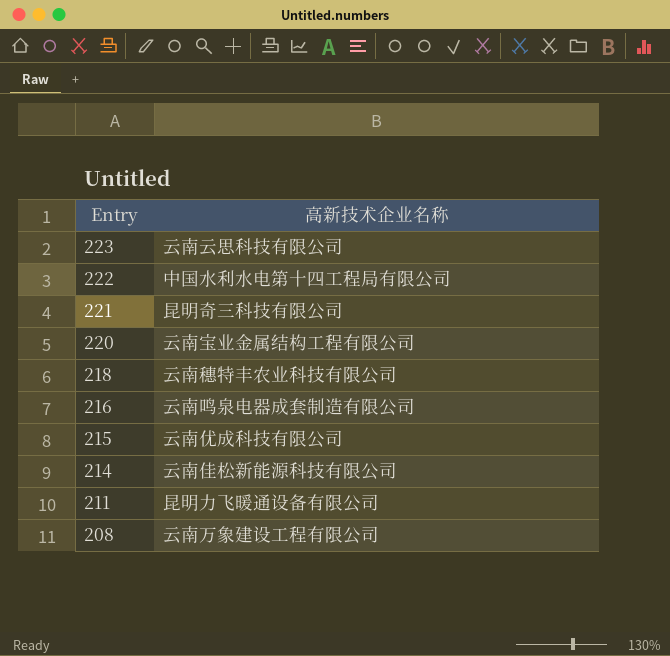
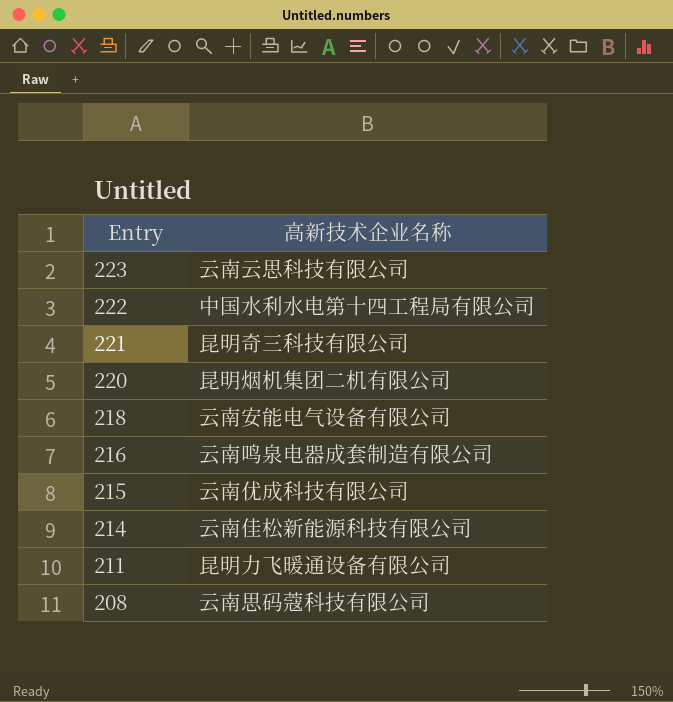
220 | 高新技术企业名称: 云南宝业金属结构工程有限公司 -> 昆明烟机集团二机有限公司
218 | 高新技术企业名称: 云南穗特丰农业科技有限公司 -> 云南安能电气设备有限公司
208 | 高新技术企业名称: 云南万象建设工程有限公司 -> 云南思码蔻科技有限公司

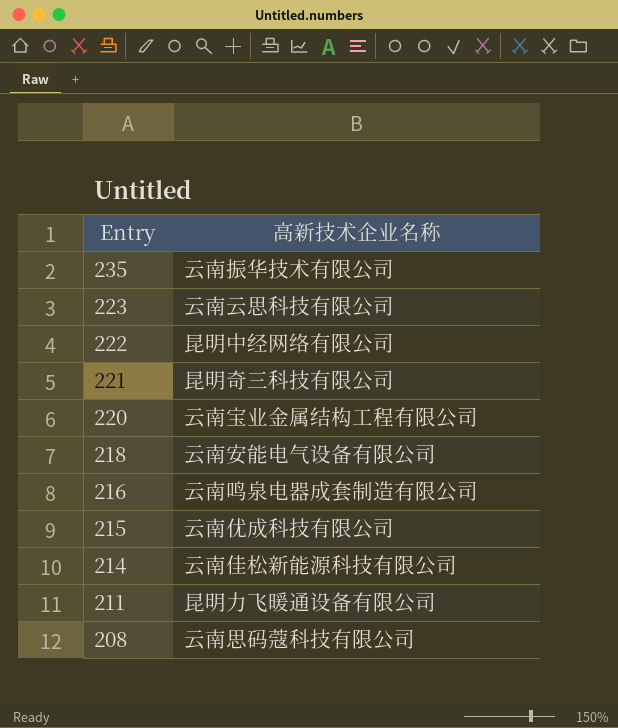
row 235: none -> 云南振华技术有限公司
222 | 高新技术企业名称: 中国水利水电第十四工程局有限公司 -> 昆明中经网络有限公司
220 | 高新技术企业名称: 昆明烟机集团二机有限公司 -> 云南宝业金属结构工程有限公司

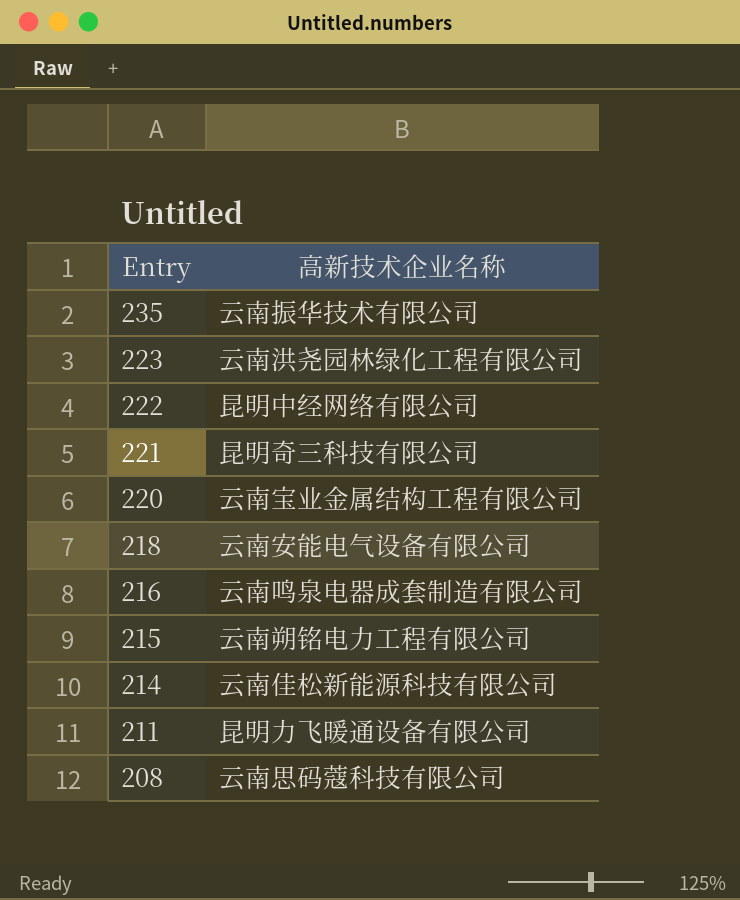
223 | 高新技术企业名称: 云南云思科技有限公司 -> 云南洪尧园林绿化工程有限公司
215 | 高新技术企业名称: 云南优成科技有限公司 -> 云南朔铭电力工程有限公司

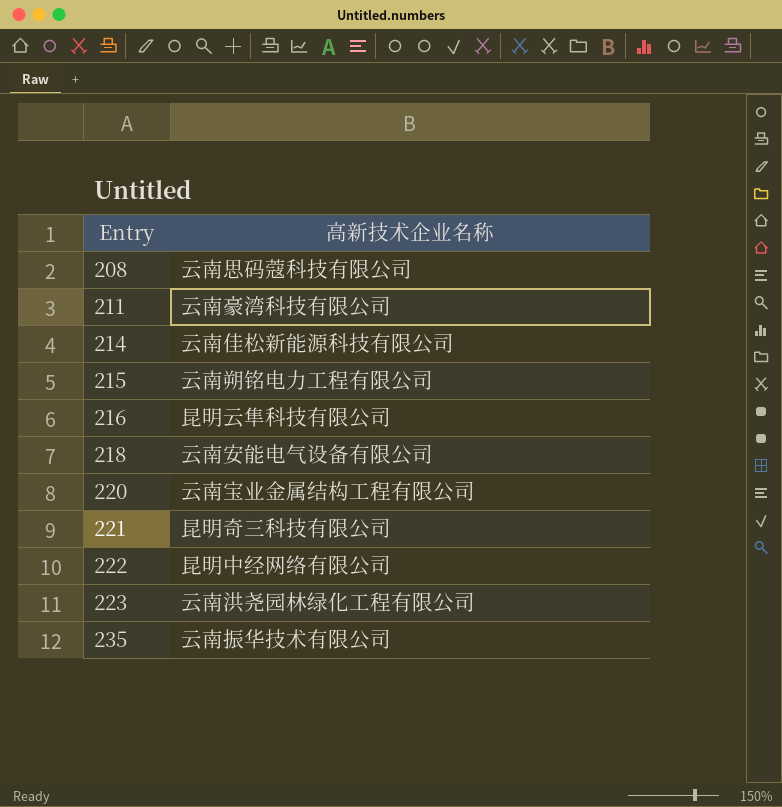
row order: Entry descending -> Entry ascending
211 | 高新技术企业名称: 昆明力飞暖通设备有限公司 -> 云南豪湾科技有限公司
216 | 高新技术企业名称: 云南鸣泉电器成套制造有限公司 -> 昆明云隼科技有限公司

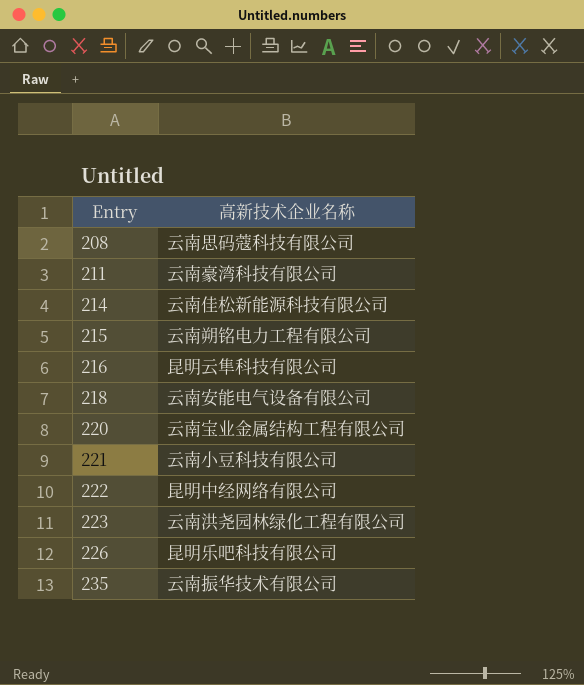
221 | 高新技术企业名称: 昆明奇三科技有限公司 -> 云南小豆科技有限公司
row 226: none -> 昆明乐吧科技有限公司

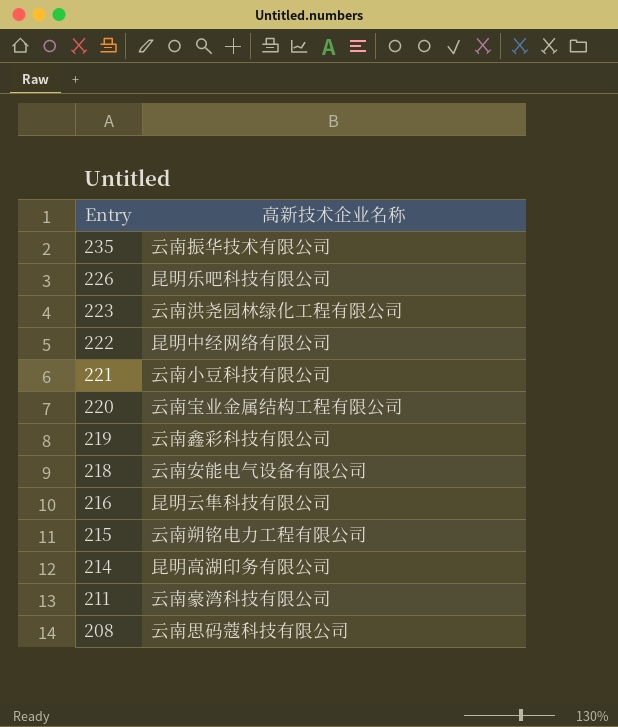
row order: Entry ascending -> Entry descending
row 219: none -> 云南鑫彩科技有限公司
214 | 高新技术企业名称: 云南佳松新能源科技有限公司 -> 昆明高湖印务有限公司

